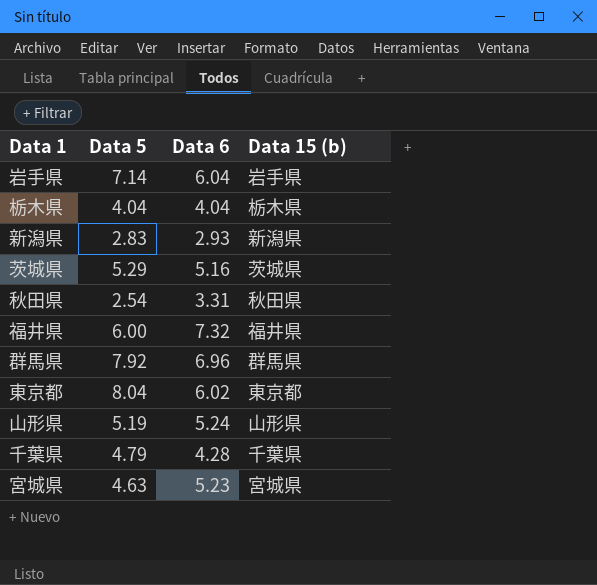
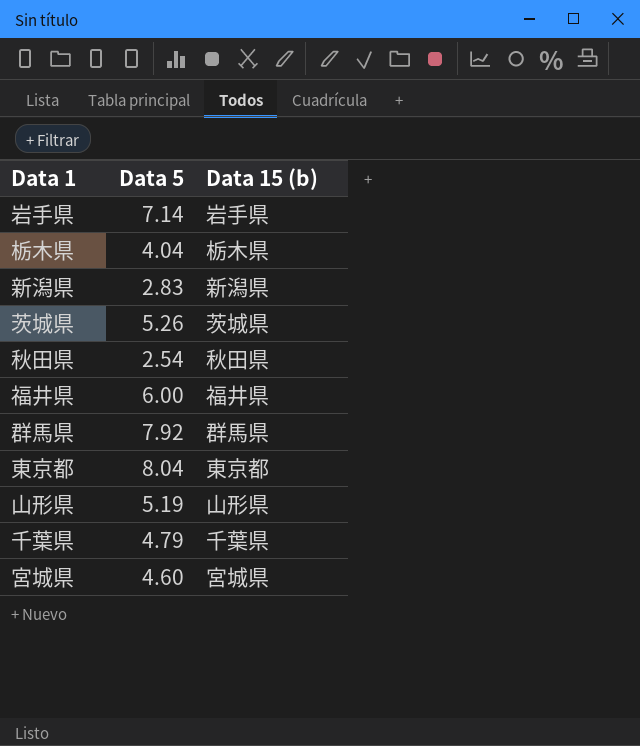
column Data 6 | position: 3 -> none
茨城県 | Data 5: 5.29 -> 5.26
宮城県 | Data 5: 4.63 -> 4.60

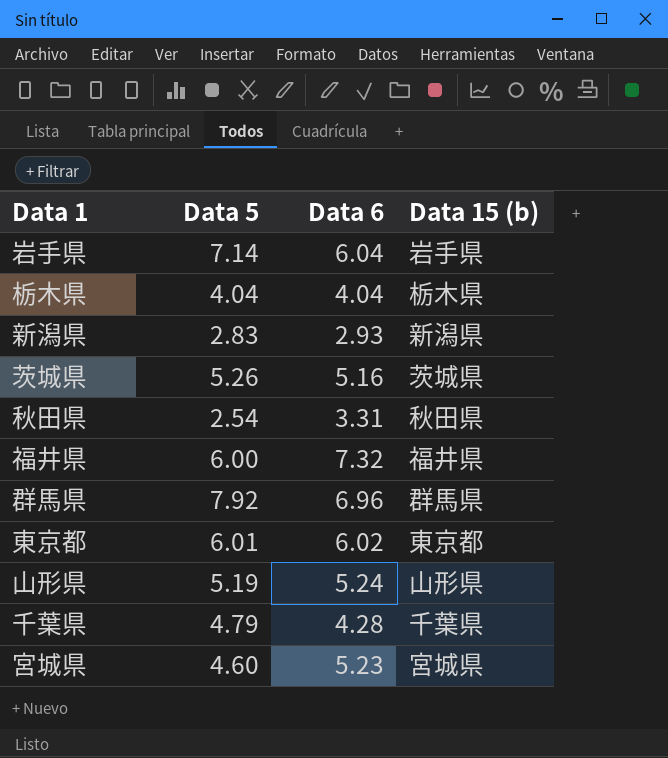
column Data 6 | position: none -> 3
東京都 | Data 5: 8.04 -> 6.01

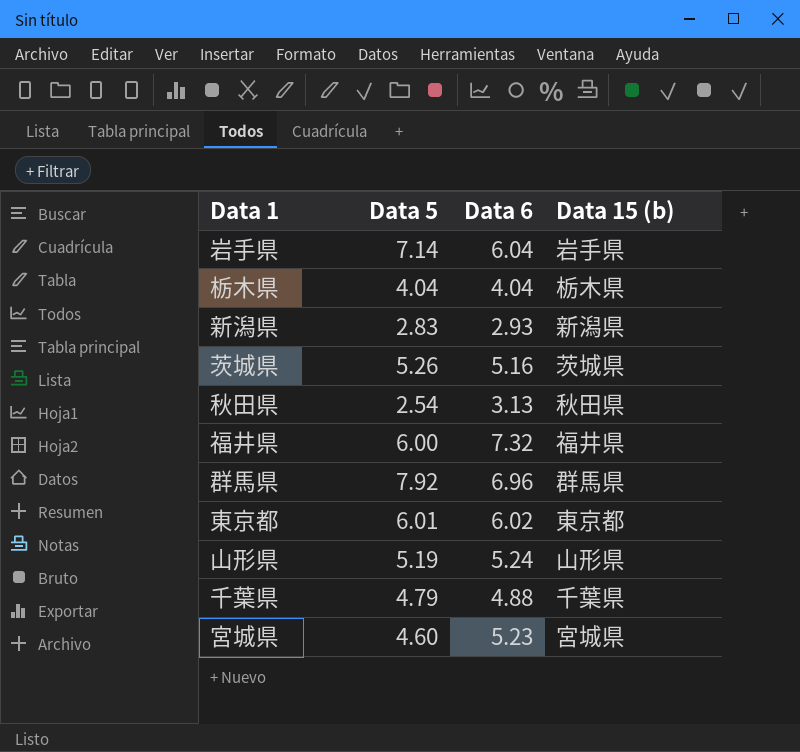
秋田県 | Data 6: 3.31 -> 3.13
千葉県 | Data 6: 4.28 -> 4.88

